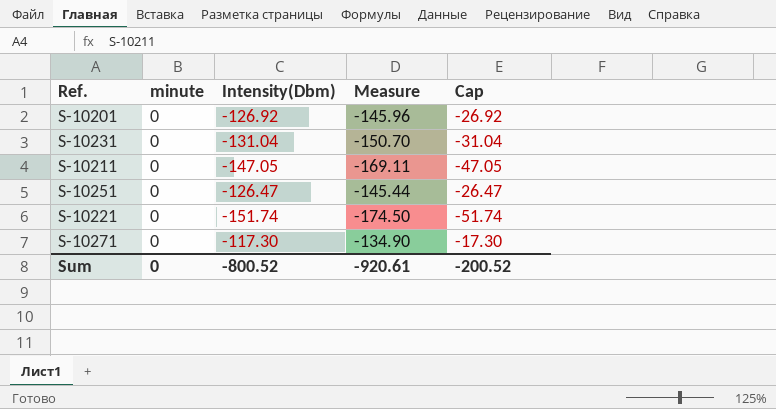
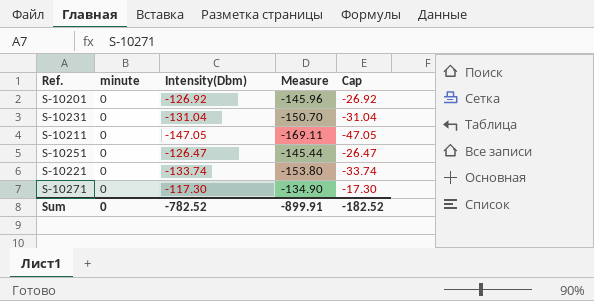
S-10221 | Intensity(Dbm): -151.74 -> -133.74
S-10221 | Measure: -174.50 -> -153.80
S-10221 | Cap: -51.74 -> -33.74
Sum | Intensity(Dbm): -800.52 -> -782.52
Sum | Measure: -920.61 -> -899.91
Sum | Cap: -200.52 -> -182.52

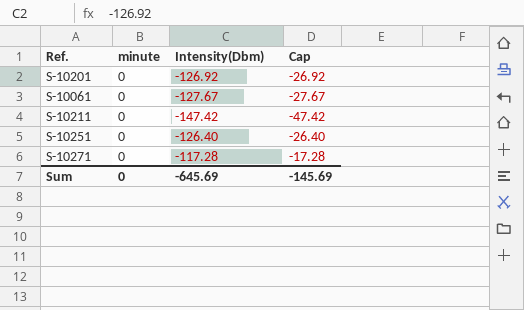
column Measure | formula: [Intensity(Dbm)] * 1.15 -> none
row S-10231: 0 | -131.04 | -150.70 | -31.04 -> none
row S-10221: 0 | -133.74 | -153.80 | -33.74 -> none
row S-10061: none -> 0 | -127.67 | -27.67
S-10211 | Intensity(Dbm): -147.05 -> -147.42
S-10211 | Cap: -47.05 -> -47.42
S-10251 | Intensity(Dbm): -126.47 -> -126.40
S-10251 | Cap: -26.47 -> -26.40
S-10271 | Intensity(Dbm): -117.30 -> -117.28
S-10271 | Cap: -17.30 -> -17.28
Sum | Intensity(Dbm): -782.52 -> -645.69
Sum | Cap: -182.52 -> -145.69

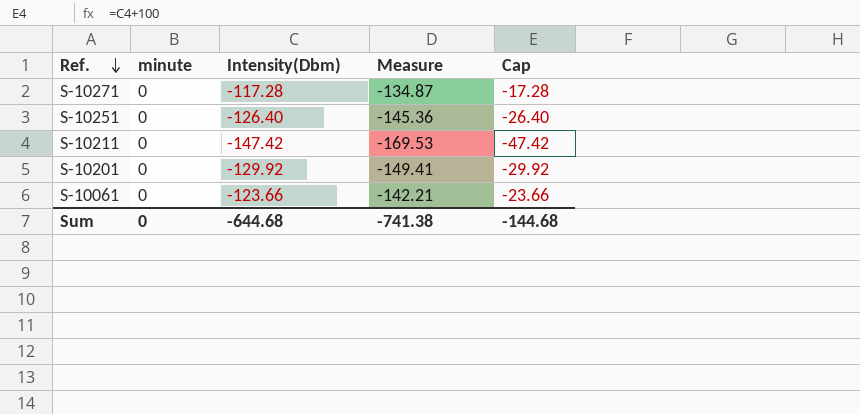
row order: none -> Ref. descending
column Measure | formula: none -> [Intensity(Dbm)] * 1.15
S-10201 | Intensity(Dbm): -126.92 -> -129.92
S-10201 | Cap: -26.92 -> -29.92
S-10061 | Intensity(Dbm): -127.67 -> -123.66
S-10061 | Cap: -27.67 -> -23.66
Sum | Intensity(Dbm): -645.69 -> -644.68
Sum | Cap: -145.69 -> -144.68

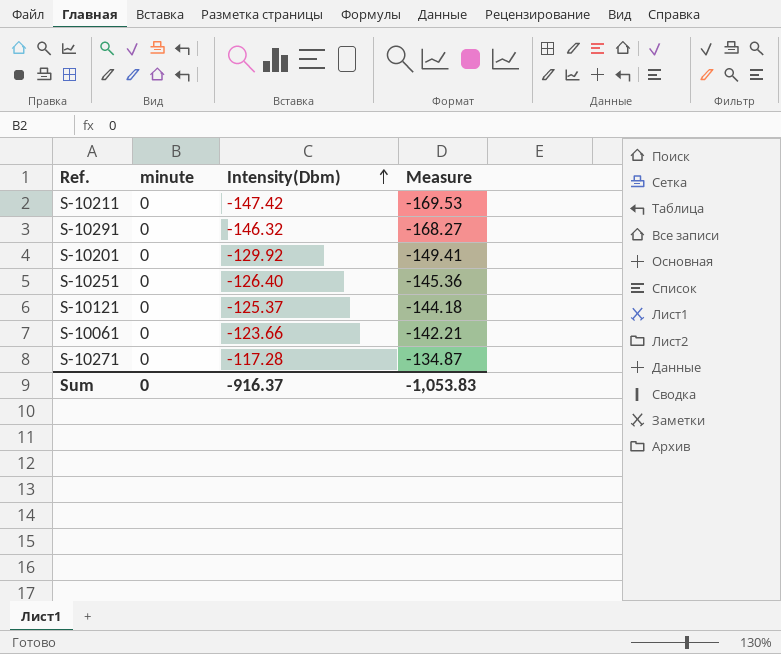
row order: Ref. descending -> Intensity(Dbm) ascending
column Cap | formula: [Intensity(Dbm)] + 100 -> none
row S-10291: none -> 0 | -146.32 | -168.27
row S-10121: none -> 0 | -125.37 | -144.18
Sum | Intensity(Dbm): -644.68 -> -916.37
Sum | Measure: -741.38 -> -1,053.83

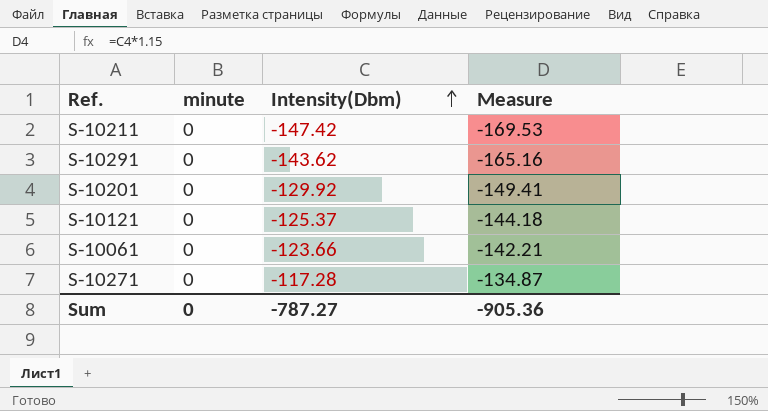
row S-10251: 0 | -126.40 | -145.36 -> none
S-10291 | Intensity(Dbm): -146.32 -> -143.62
S-10291 | Measure: -168.27 -> -165.16
Sum | Intensity(Dbm): -916.37 -> -787.27
Sum | Measure: -1,053.83 -> -905.36

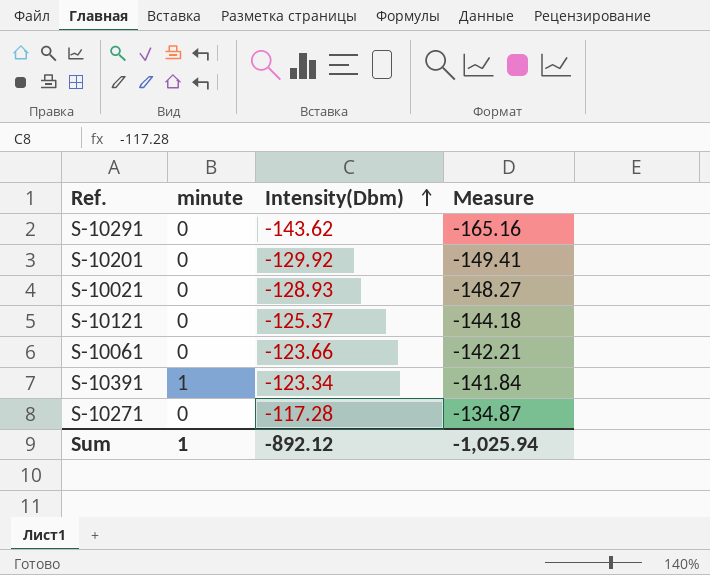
row S-10211: 0 | -147.42 | -169.53 -> none
row S-10021: none -> 0 | -128.93 | -148.27
row S-10391: none -> 1 | -123.34 | -141.84
Sum | minute: 0 -> 1
Sum | Intensity(Dbm): -787.27 -> -892.12
Sum | Measure: -905.36 -> -1,025.94

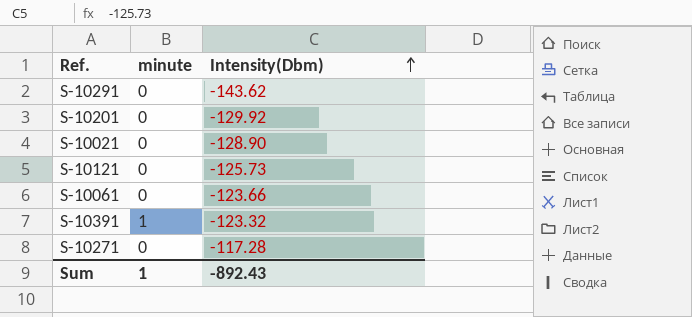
column Measure | formula: [Intensity(Dbm)] * 1.15 -> none
S-10021 | Intensity(Dbm): -128.93 -> -128.90
S-10121 | Intensity(Dbm): -125.37 -> -125.73
S-10391 | Intensity(Dbm): -123.34 -> -123.32
Sum | Intensity(Dbm): -892.12 -> -892.43

